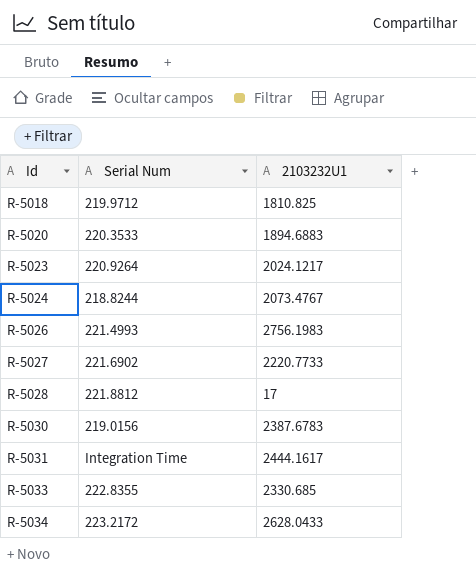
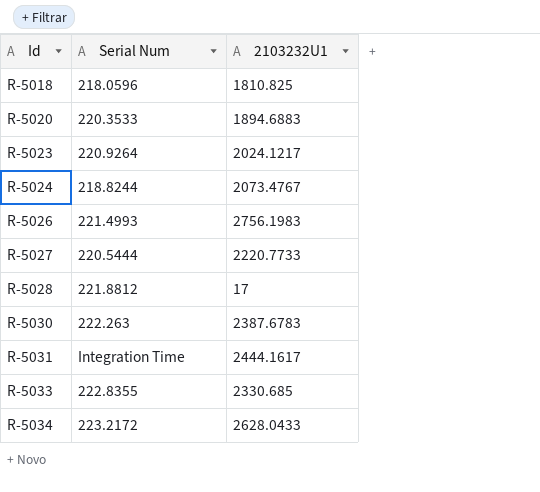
R-5018 | Serial Num: 219.9712 -> 218.0596
R-5027 | Serial Num: 221.6902 -> 220.5444
R-5030 | Serial Num: 219.0156 -> 222.263

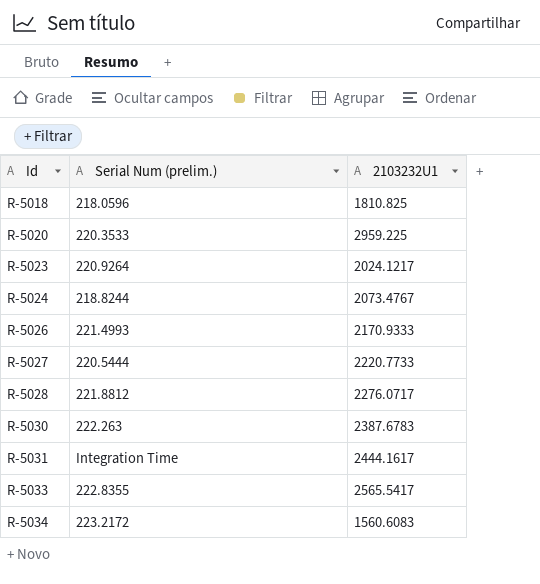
column name: Serial Num -> Serial Num (prelim.)
R-5020 | 2103232U1: 1894.6883 -> 2959.225
R-5026 | 2103232U1: 2756.1983 -> 2170.9333
R-5028 | 2103232U1: 17 -> 2276.0717
R-5033 | 2103232U1: 2330.685 -> 2565.5417
R-5034 | 2103232U1: 2628.0433 -> 1560.6083

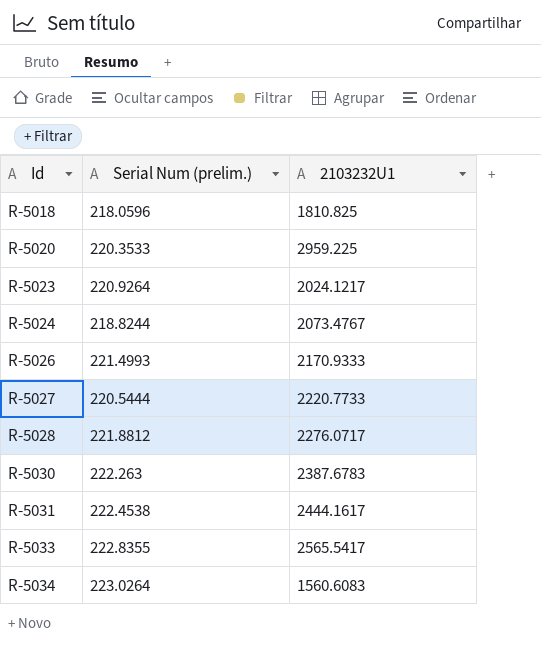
R-5031 | Serial Num (prelim.): Integration Time -> 222.4538
R-5034 | Serial Num (prelim.): 223.2172 -> 223.0264

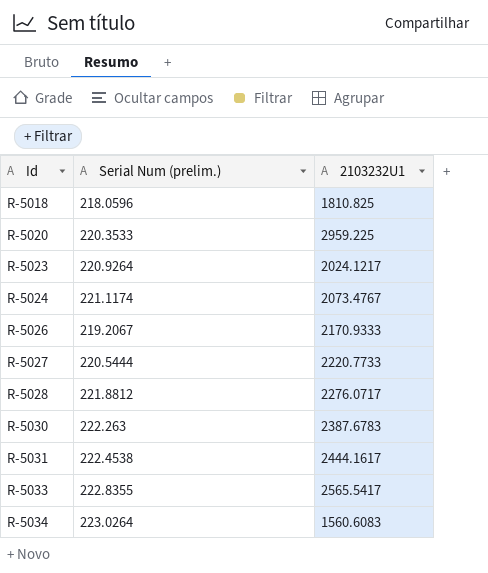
R-5024 | Serial Num (prelim.): 218.8244 -> 221.1174
R-5026 | Serial Num (prelim.): 221.4993 -> 219.2067

